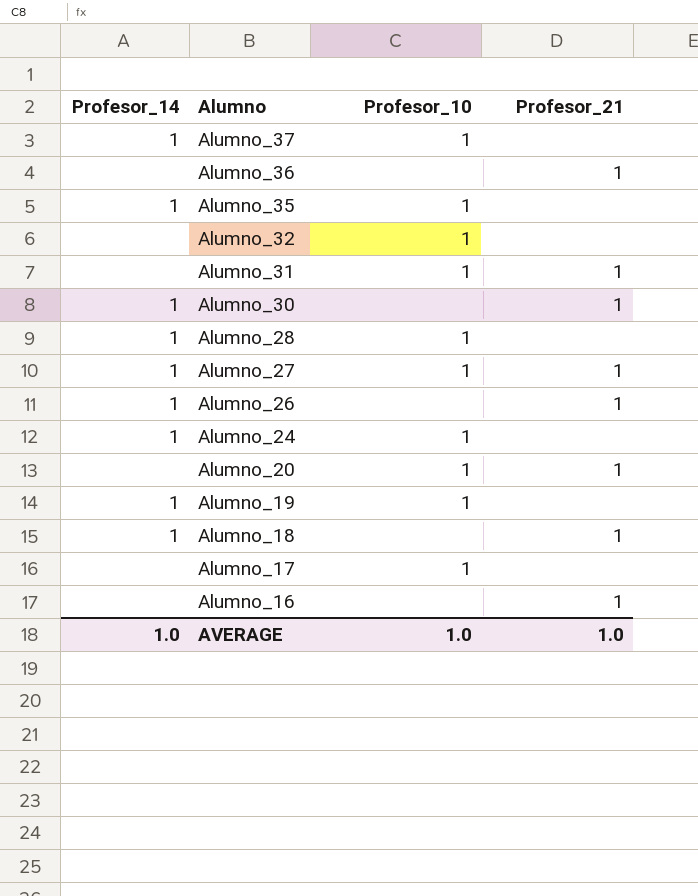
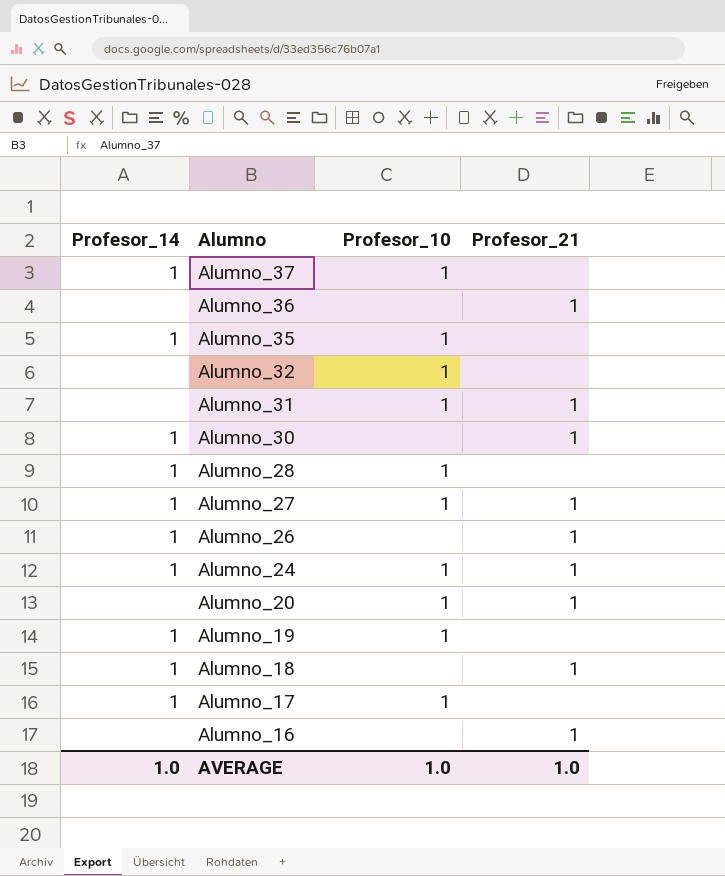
Alumno_24 | Profesor_21: none -> 1
Alumno_17 | Profesor_14: none -> 1

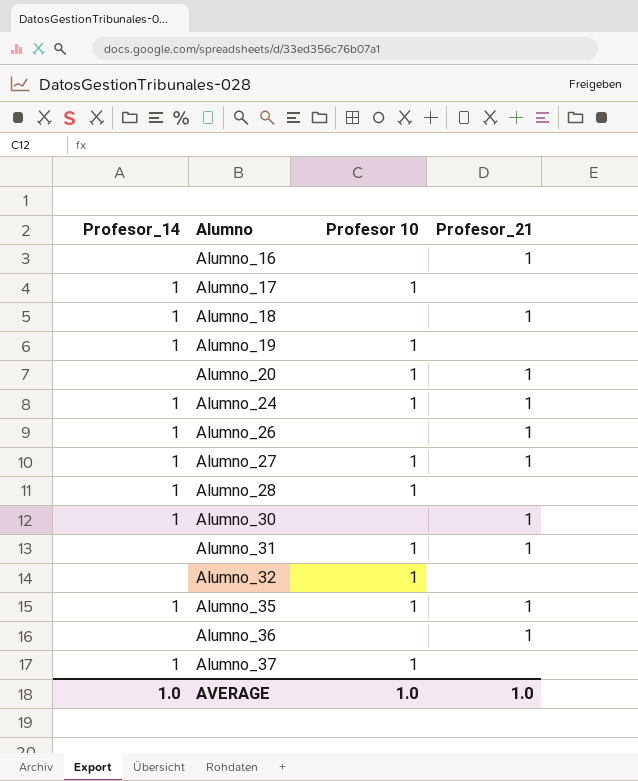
row order: Alumno descending -> Alumno ascending
column name: Profesor_10 -> Profesor 10
Alumno_35 | Profesor_21: none -> 1

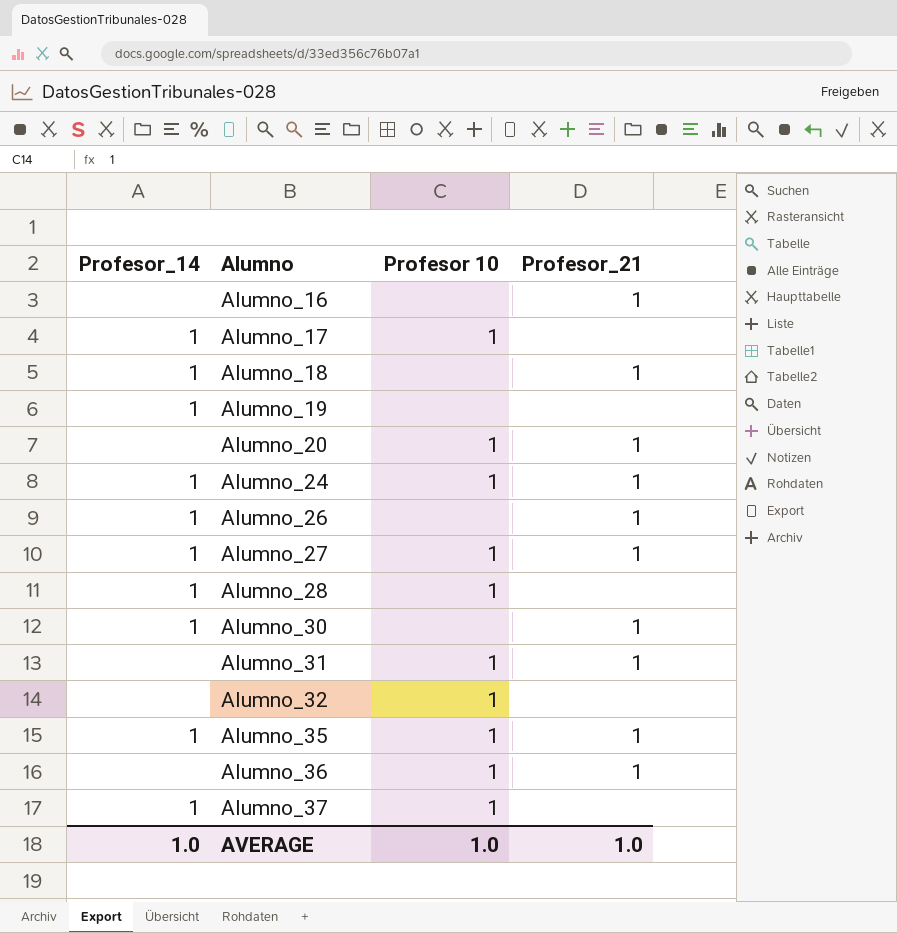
Alumno_19 | Profesor 10: 1 -> none
Alumno_36 | Profesor 10: none -> 1

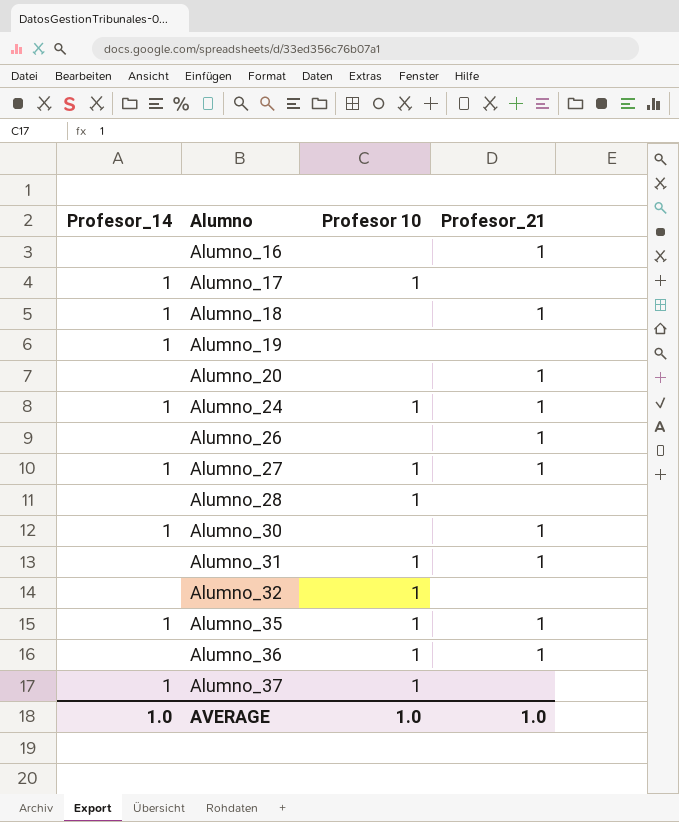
Alumno_20 | Profesor 10: 1 -> none
Alumno_26 | Profesor_14: 1 -> none
Alumno_28 | Profesor_14: 1 -> none

